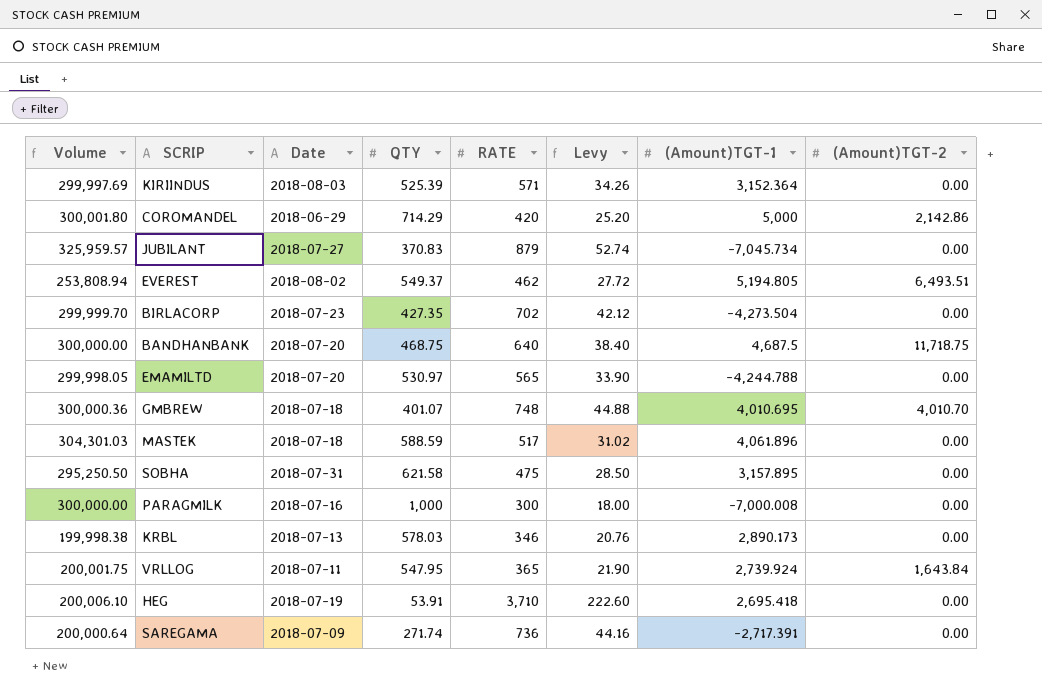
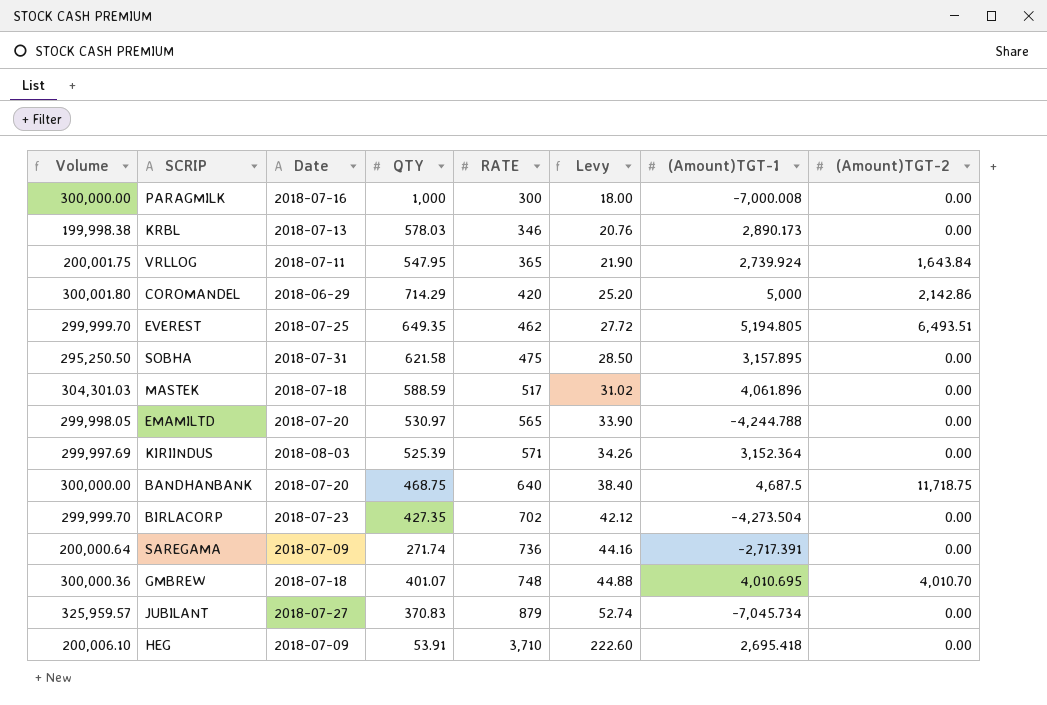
row order: none -> RATE ascending
EVEREST | Volume: 253,808.94 -> 299,999.70
EVEREST | Date: 2018-08-02 -> 2018-07-25
EVEREST | QTY: 549.37 -> 649.35
HEG | Date: 2018-07-19 -> 2018-07-09

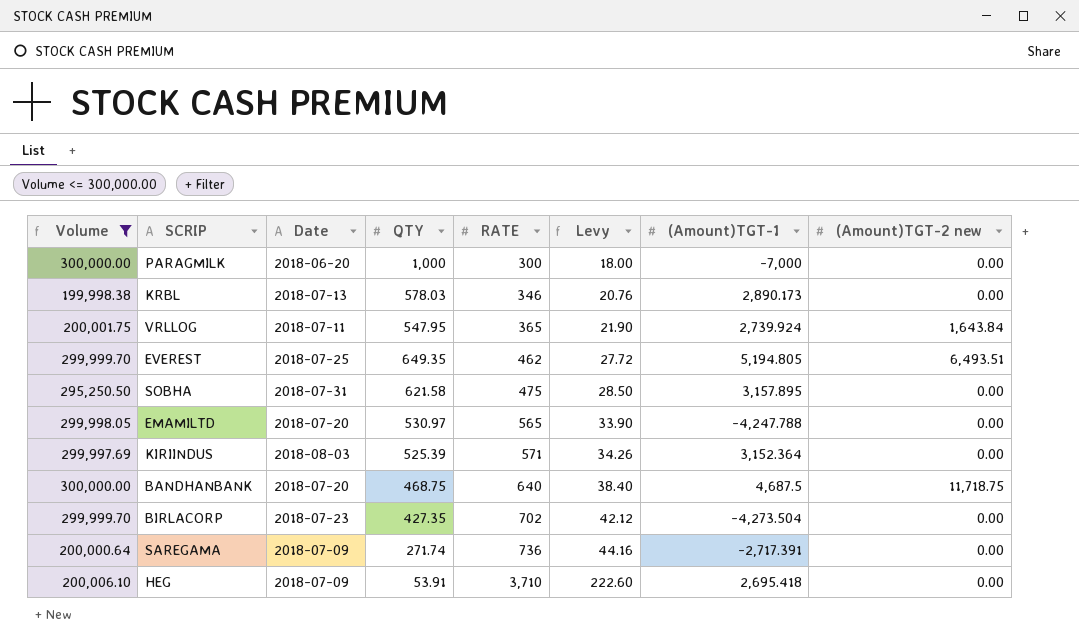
filter: none -> Volume <= 300,000.00
column name: (Amount)TGT-2 -> (Amount)TGT-2 new
PARAGMILK | Date: 2018-07-16 -> 2018-06-20
PARAGMILK | (Amount)TGT-1: -7,000.008 -> -7,000
EMAMILTD | (Amount)TGT-1: -4,244.788 -> -4,247.788

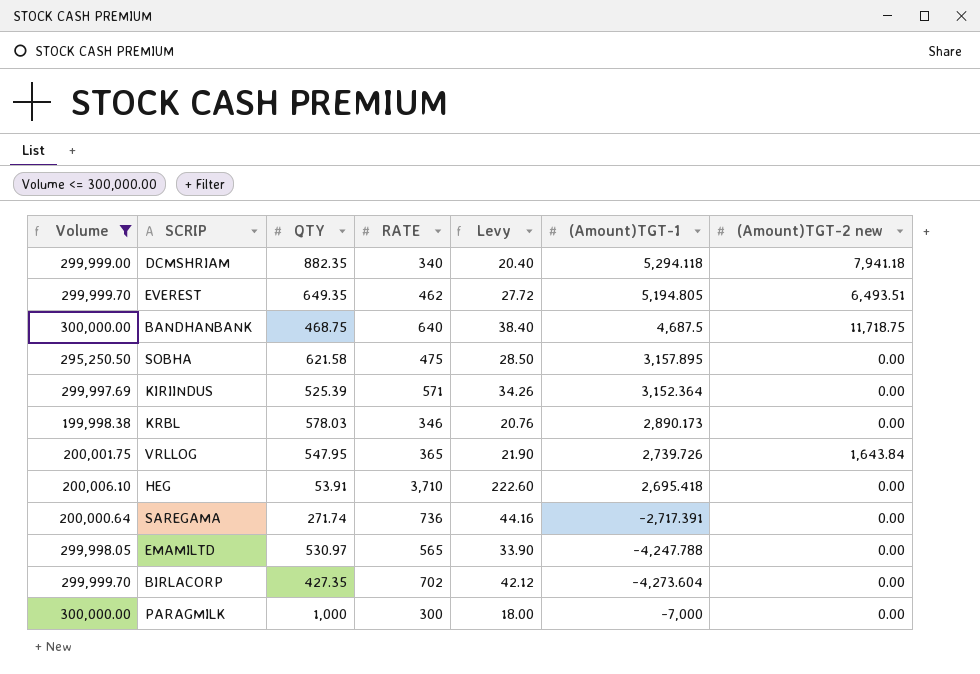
row order: RATE ascending -> (Amount)TGT-1 descending
column Date | position: 3 -> none
row DCMSHRIAM: none -> 299,999.00 | 882.35 | 340 | 20.40 | 5,294.118 | 7,941.18
VRLLOG | (Amount)TGT-1: 2,739.924 -> 2,739.726
BIRLACORP | (Amount)TGT-1: -4,273.504 -> -4,273.604

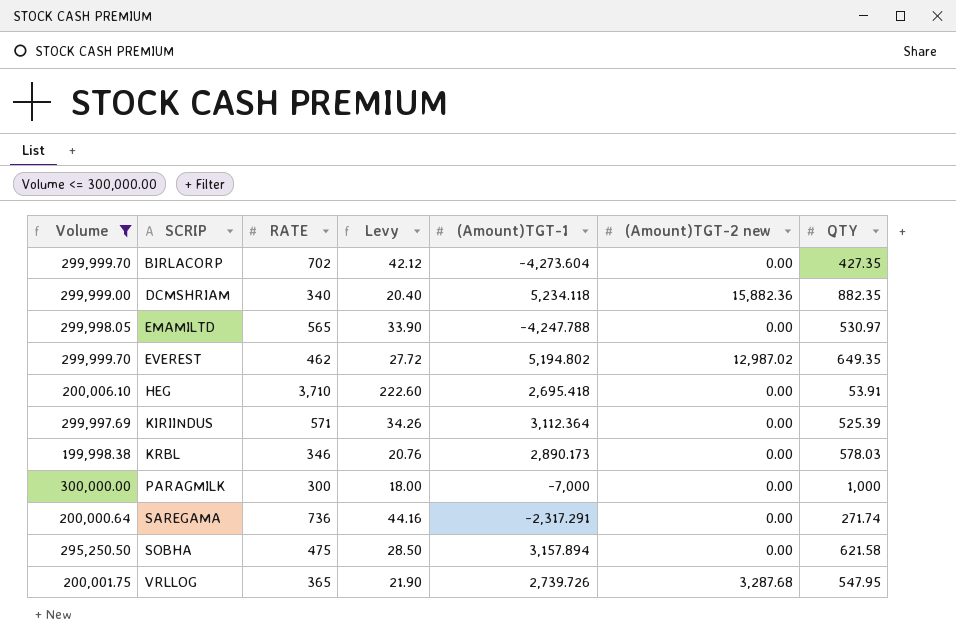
row order: (Amount)TGT-1 descending -> SCRIP ascending
column QTY | position: 3 -> 7
row BANDHANBANK: 300,000.00 | 468.75 | 640 | 38.40 | 4,687.5 | 11,718.75 -> none
DCMSHRIAM | (Amount)TGT-1: 5,294.118 -> 5,234.118
DCMSHRIAM | (Amount)TGT-2 new: 7,941.18 -> 15,882.36
EVEREST | (Amount)TGT-1: 5,194.805 -> 5,194.802
EVEREST | (Amount)TGT-2 new: 6,493.51 -> 12,987.02
KIRIINDUS | (Amount)TGT-1: 3,152.364 -> 3,112.364
SAREGAMA | (Amount)TGT-1: -2,717.391 -> -2,317.291
SOBHA | (Amount)TGT-1: 3,157.895 -> 3,157.894
VRLLOG | (Amount)TGT-2 new: 1,643.84 -> 3,287.68

